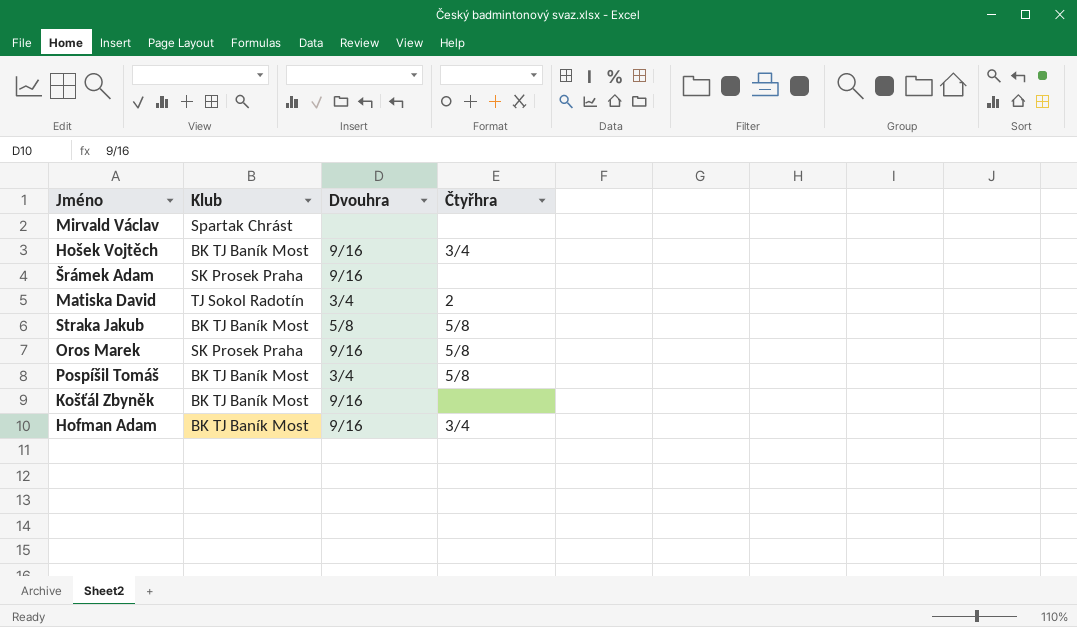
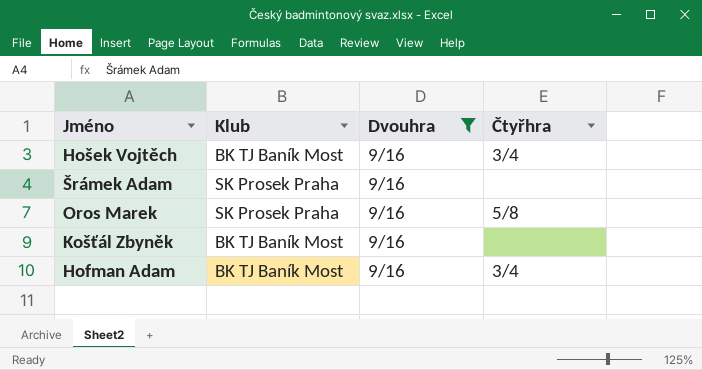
filter: none -> Dvouhra = 9/16

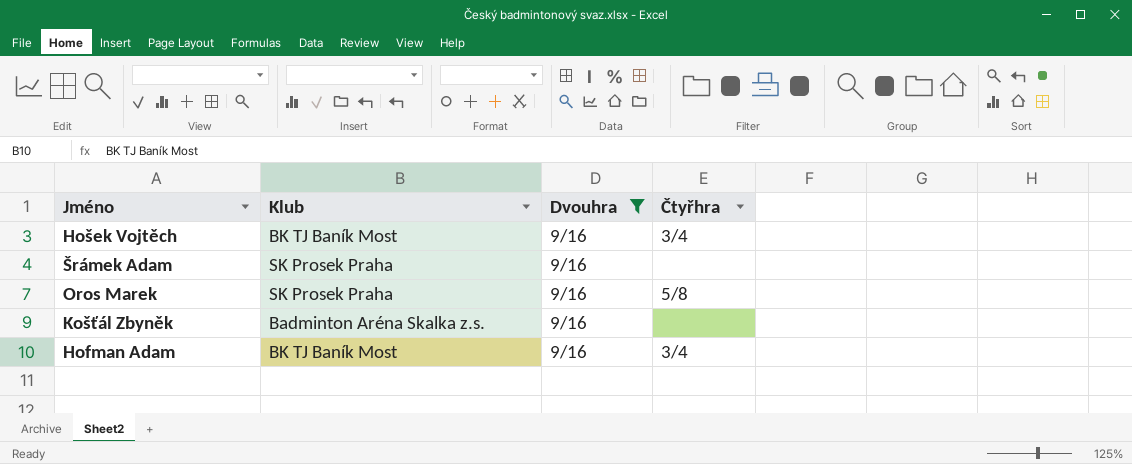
Košťál Zbyněk | Klub: BK TJ Baník Most -> Badminton Aréna Skalka z.s.

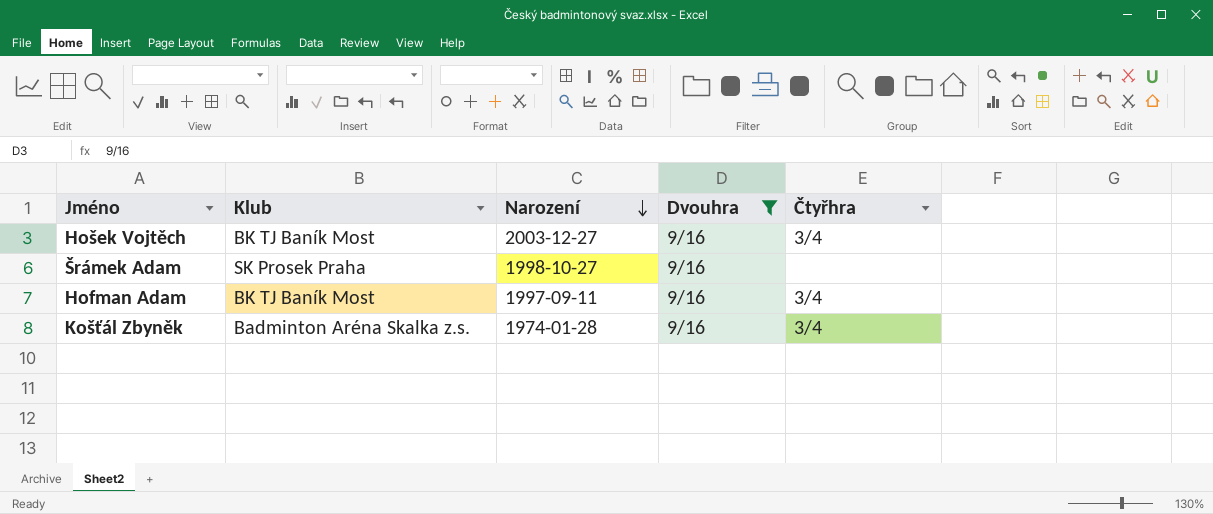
row order: none -> Narození descending
column Narození | position: none -> 3
row Oros Marek: SK Prosek Praha | 9/16 | 5/8 -> none
Košťál Zbyněk | Čtyřhra: none -> 3/4

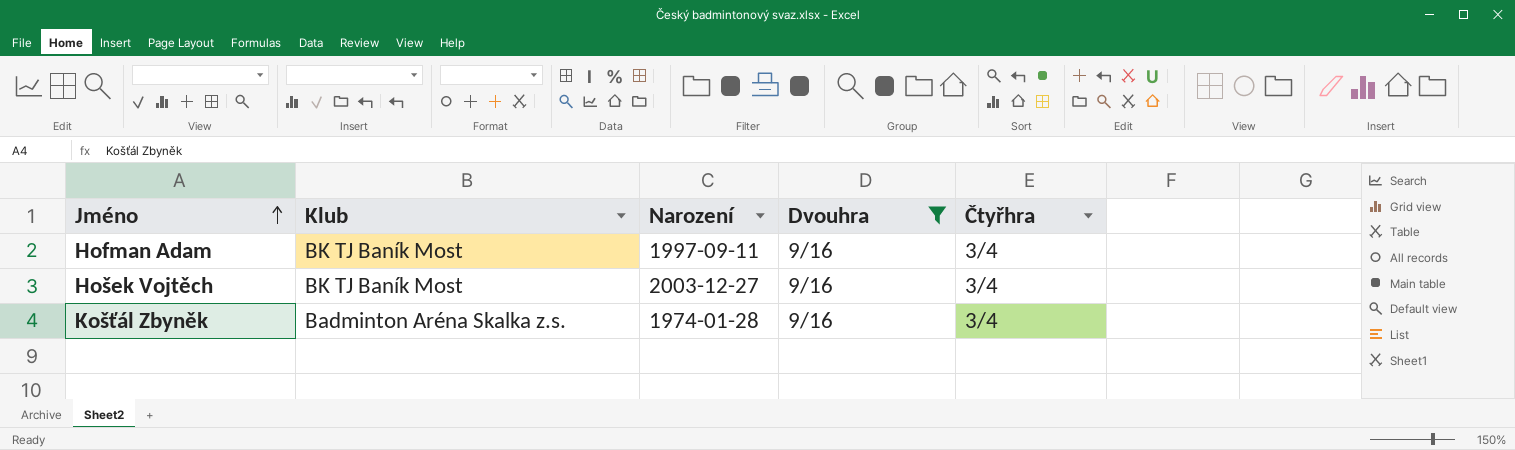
row order: Narození descending -> Jméno ascending
row Šrámek Adam: SK Prosek Praha | 1998-10-27 | 9/16 | none -> none

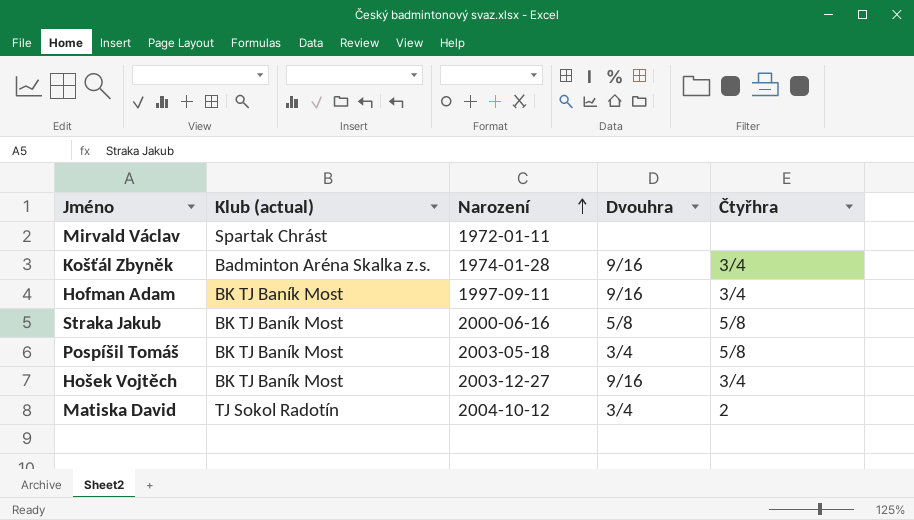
filter: Dvouhra = 9/16 -> none
row order: Jméno ascending -> Narození ascending
column name: Klub -> Klub (actual)

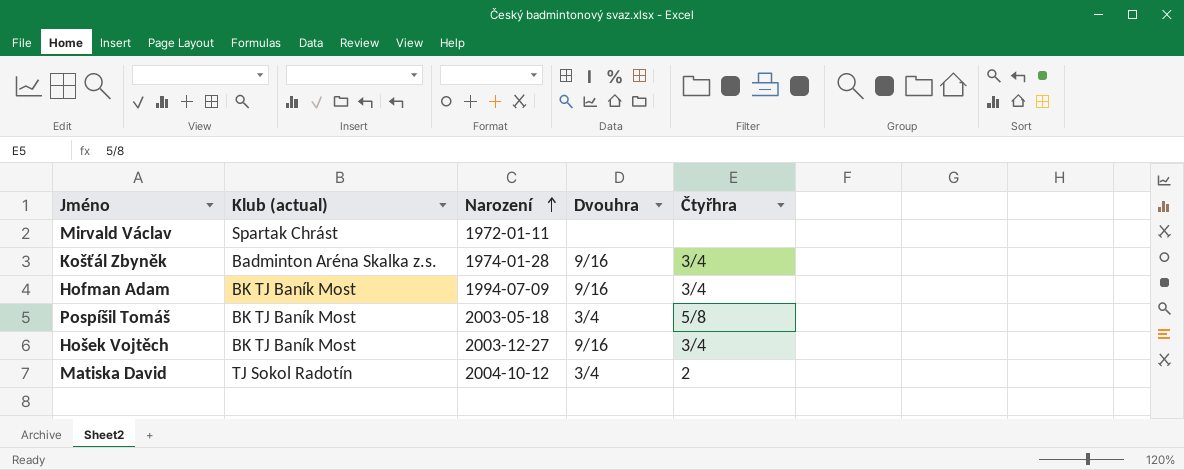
row Straka Jakub: BK TJ Baník Most | 2000-06-16 | 5/8 | 5/8 -> none
Hofman Adam | Narození: 1997-09-11 -> 1994-07-09

